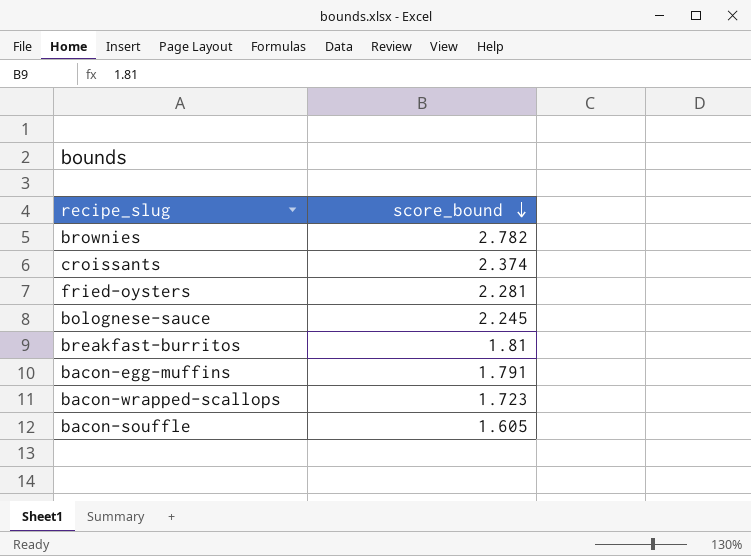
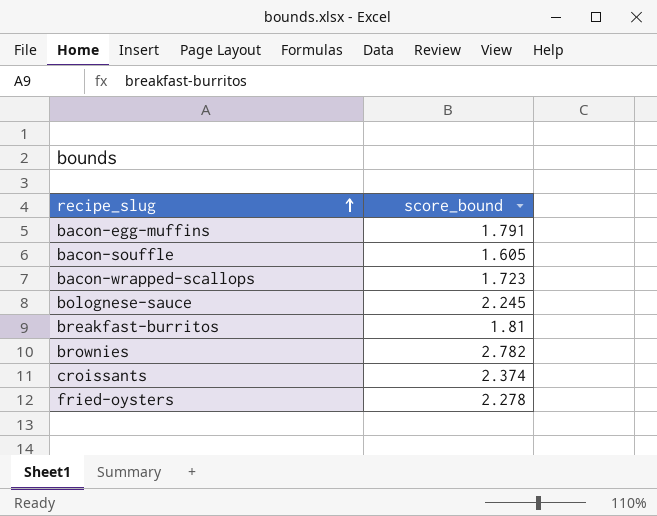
row order: score_bound descending -> recipe_slug ascending
fried-oysters | score_bound: 2.281 -> 2.278

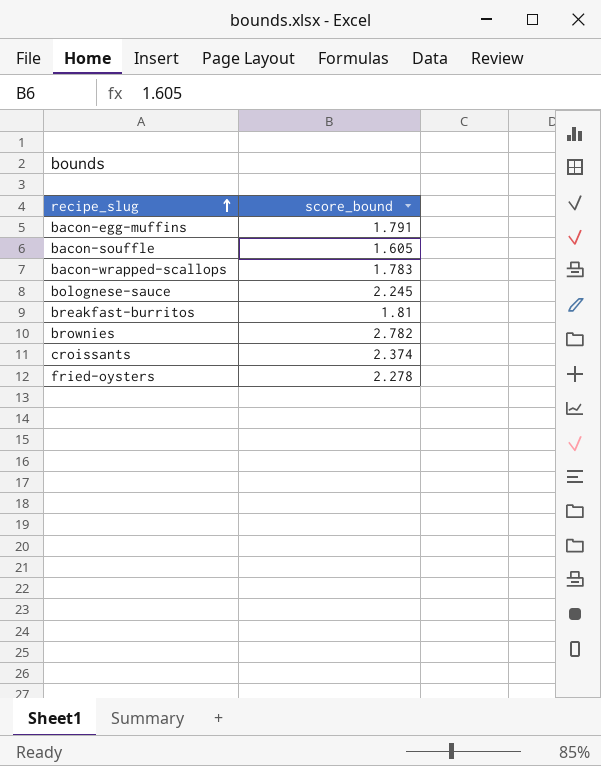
bacon-wrapped-scallops | score_bound: 1.723 -> 1.783

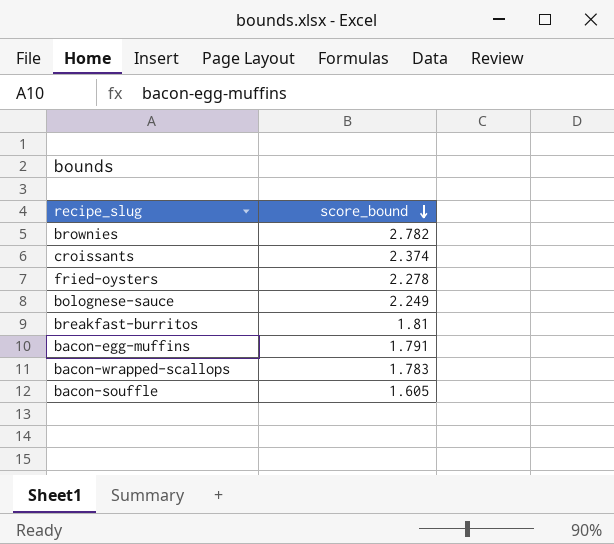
row order: recipe_slug ascending -> score_bound descending
bolognese-sauce | score_bound: 2.245 -> 2.249

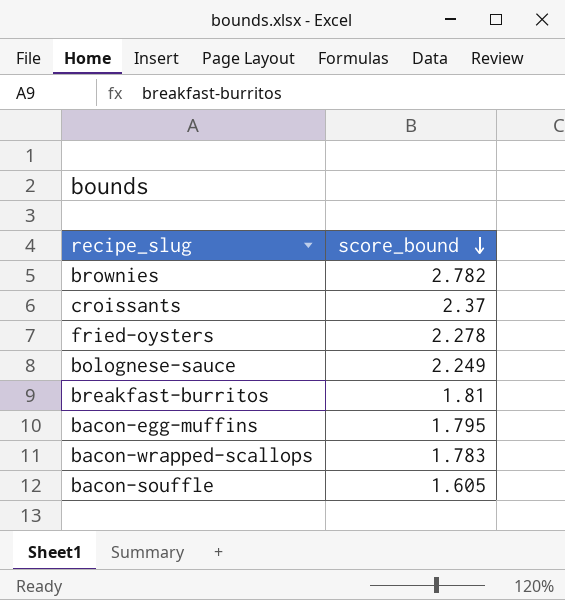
croissants | score_bound: 2.374 -> 2.37
bacon-egg-muffins | score_bound: 1.791 -> 1.795

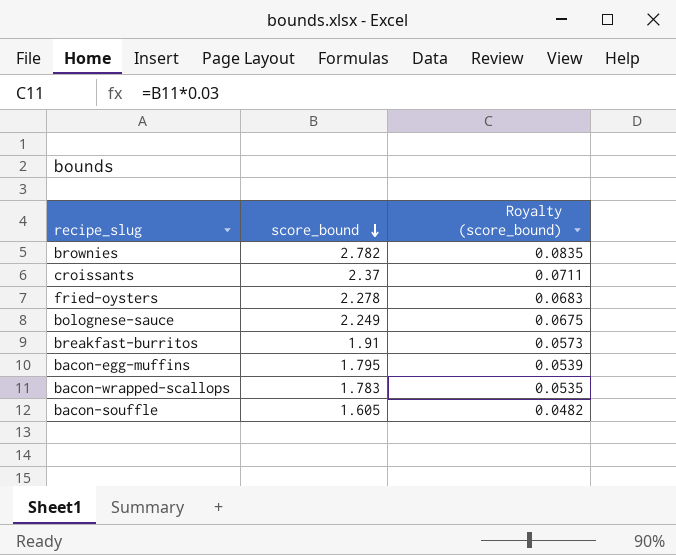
column Royalty (score_bound) | formula: none -> [score_bound] * 0.03
breakfast-burritos | score_bound: 1.81 -> 1.91

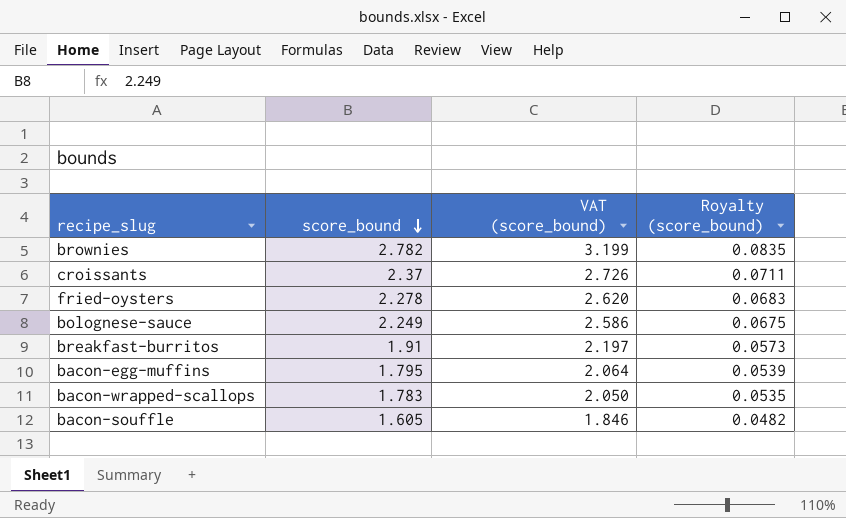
column VAT (score_bound) | formula: none -> [score_bound] * 1.15

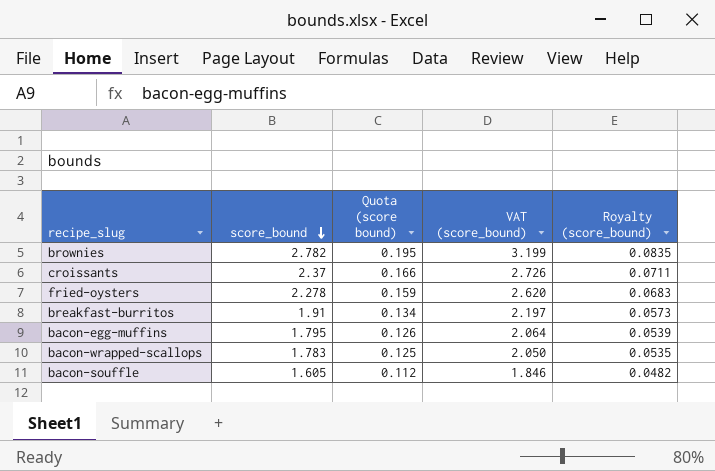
column Quota (score bound) | formula: none -> [score_bound] * 0.07
row bolognese-sauce: 2.249 | 2.586 | 0.0675 -> none

